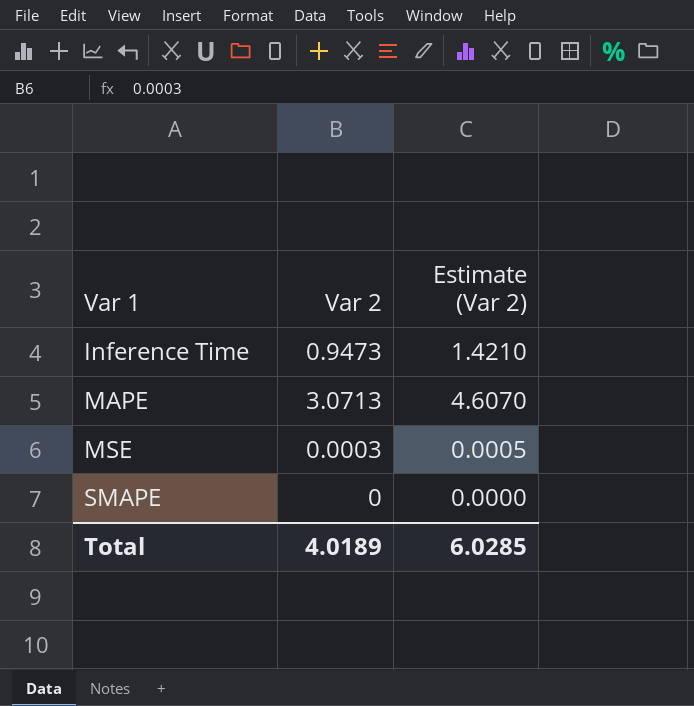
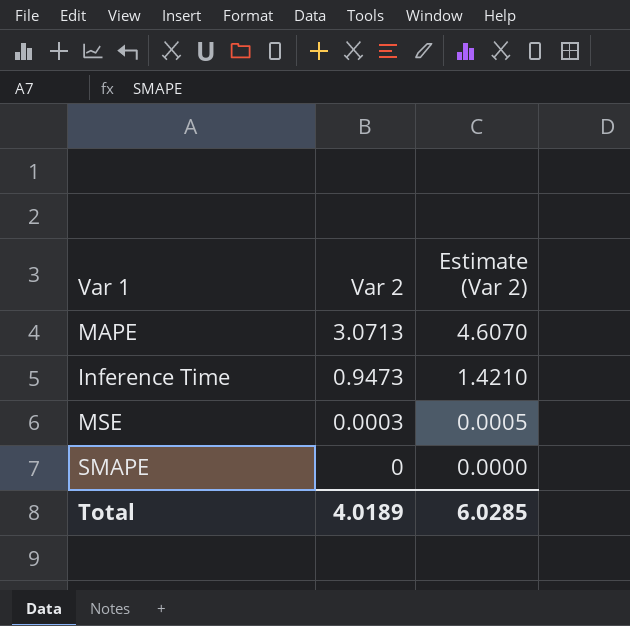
row order: Var 1 ascending -> Var 2 descending

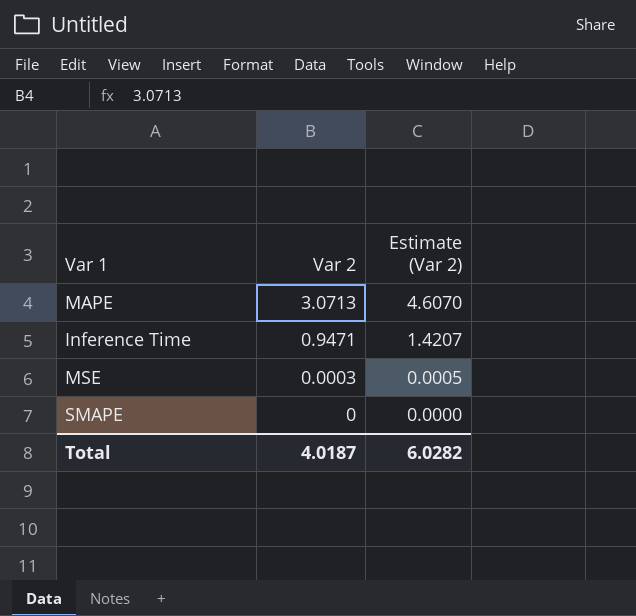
Inference Time | Var 2: 0.9473 -> 0.9471
Inference Time | Estimate (Var 2): 1.4210 -> 1.4207
Total | Var 2: 4.0189 -> 4.0187
Total | Estimate (Var 2): 6.0285 -> 6.0282

